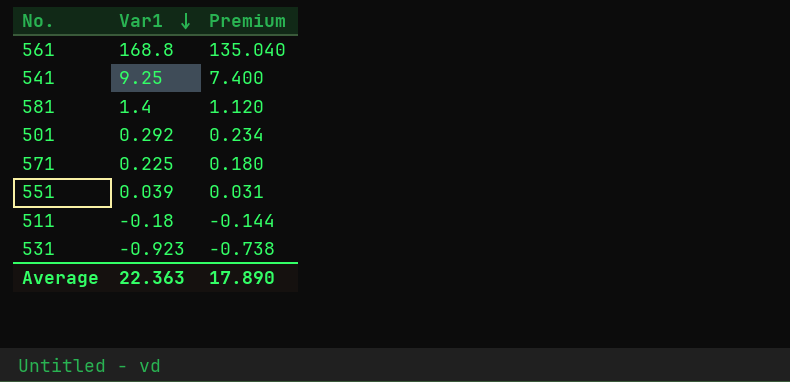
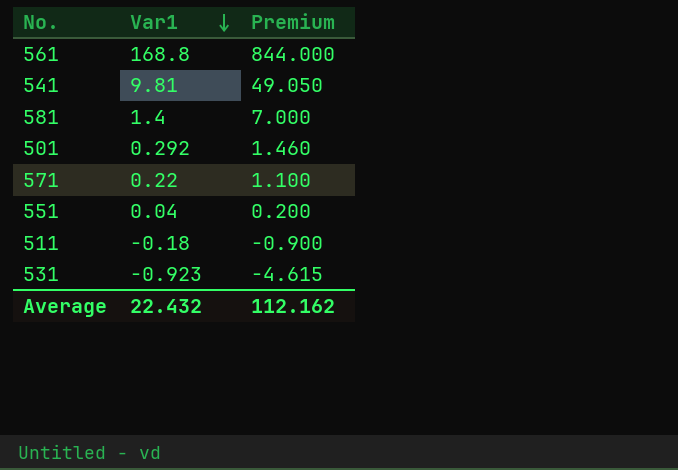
column Premium | formula: [Var1] * 0.8 -> [Var1] * 5
541 | Var1: 9.25 -> 9.81
571 | Var1: 0.225 -> 0.22
551 | Var1: 0.039 -> 0.04
Average | Var1: 22.363 -> 22.432
Average | Premium: 17.890 -> 112.162

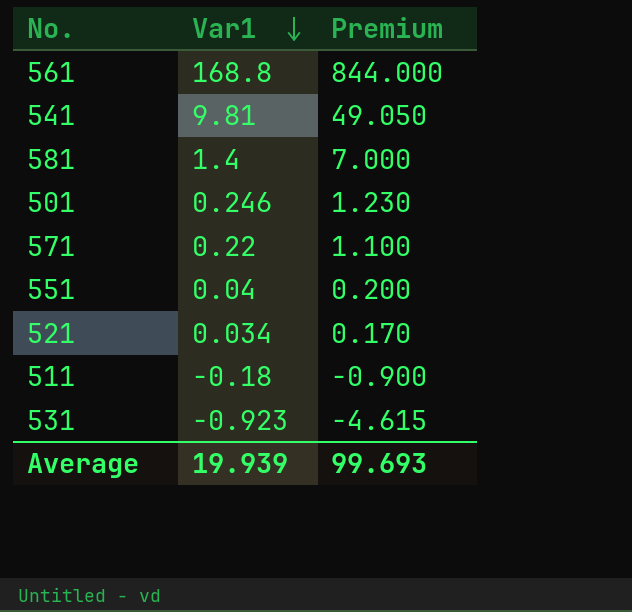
501 | Var1: 0.292 -> 0.246
501 | Premium: 1.460 -> 1.230
row 521: none -> 0.034 | 0.170
Average | Var1: 22.432 -> 19.939
Average | Premium: 112.162 -> 99.693

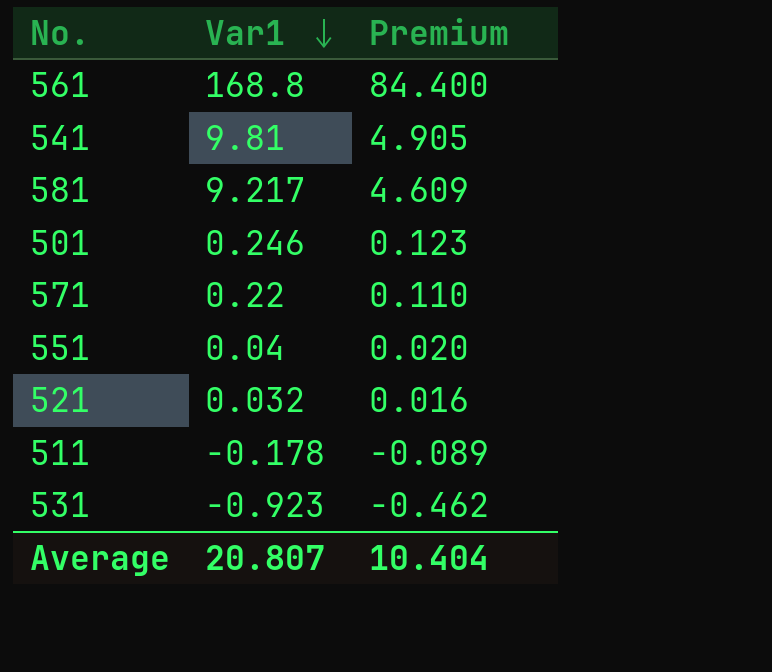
column Premium | formula: [Var1] * 5 -> [Var1] * 0.5
581 | Var1: 1.4 -> 9.217
521 | Var1: 0.034 -> 0.032
511 | Var1: -0.18 -> -0.178
Average | Var1: 19.939 -> 20.807
Average | Premium: 99.693 -> 10.404

